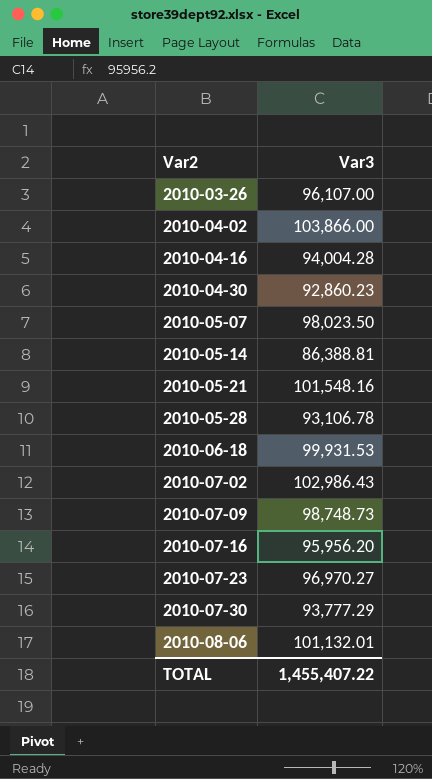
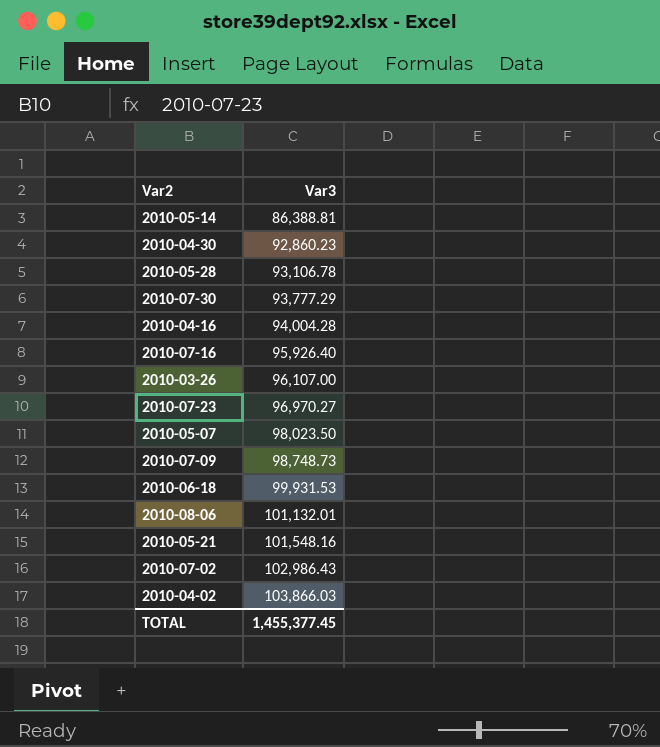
row order: Var2 ascending -> Var3 ascending
2010-07-16 | Var3: 95,956.20 -> 95,926.40
2010-04-02 | Var3: 103,866.00 -> 103,866.03
TOTAL | Var3: 1,455,407.22 -> 1,455,377.45

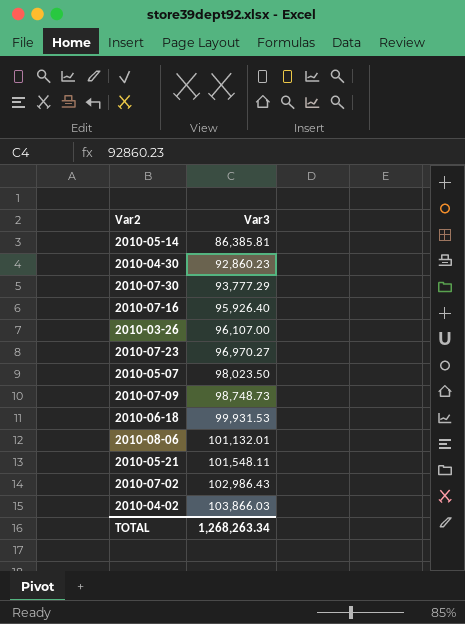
row 2010-05-28: 93,106.78 -> none
row 2010-04-16: 94,004.28 -> none
2010-05-14 | Var3: 86,388.81 -> 86,385.81
2010-05-21 | Var3: 101,548.16 -> 101,548.11
TOTAL | Var3: 1,455,377.45 -> 1,268,263.34

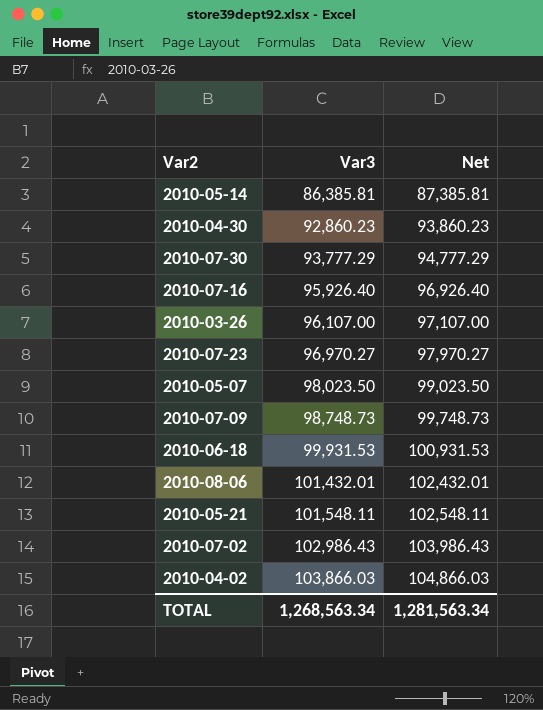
column Net | formula: none -> [Var3] + 1000
2010-08-06 | Var3: 101,132.01 -> 101,432.01
TOTAL | Var3: 1,268,263.34 -> 1,268,563.34

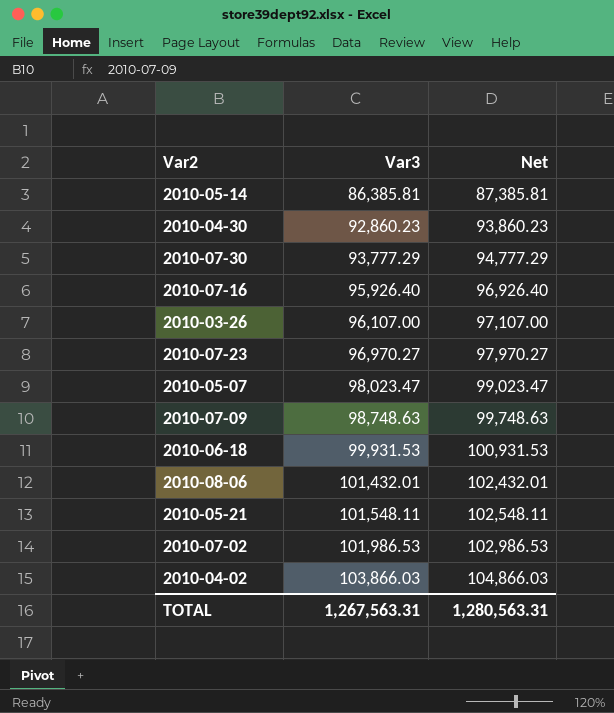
2010-05-07 | Var3: 98,023.50 -> 98,023.47
2010-05-07 | Net: 99,023.50 -> 99,023.47
2010-07-09 | Var3: 98,748.73 -> 98,748.63
2010-07-09 | Net: 99,748.73 -> 99,748.63
2010-07-02 | Var3: 102,986.43 -> 101,986.53
2010-07-02 | Net: 103,986.43 -> 102,986.53
TOTAL | Var3: 1,268,563.34 -> 1,267,563.31
TOTAL | Net: 1,281,563.34 -> 1,280,563.31

